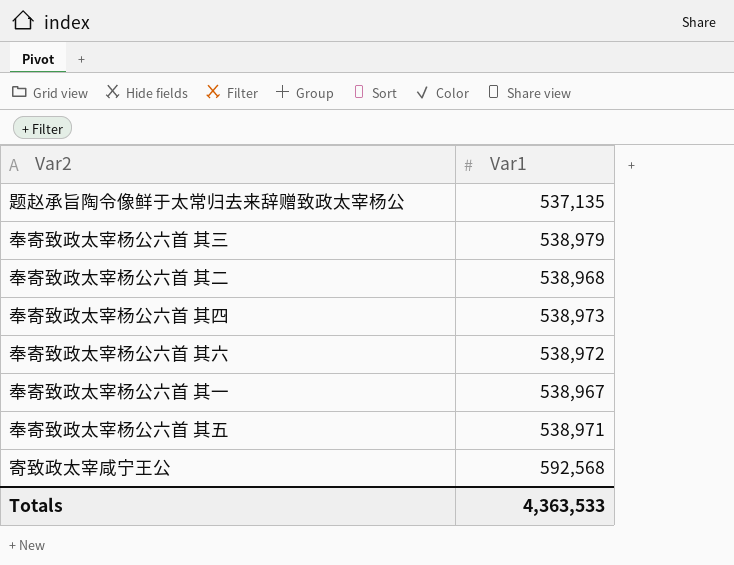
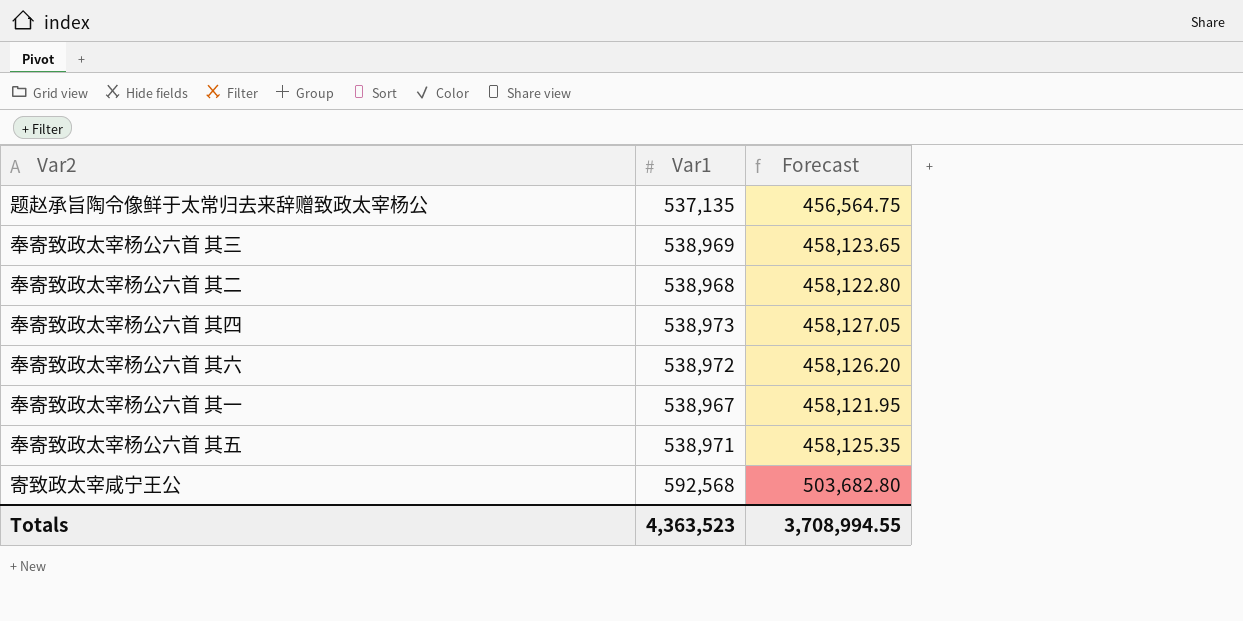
column Forecast | formula: none -> [Var1] * 0.85
奉寄致政太宰杨公六首 其三 | Var1: 538,979 -> 538,969
Totals | Var1: 4,363,533 -> 4,363,523

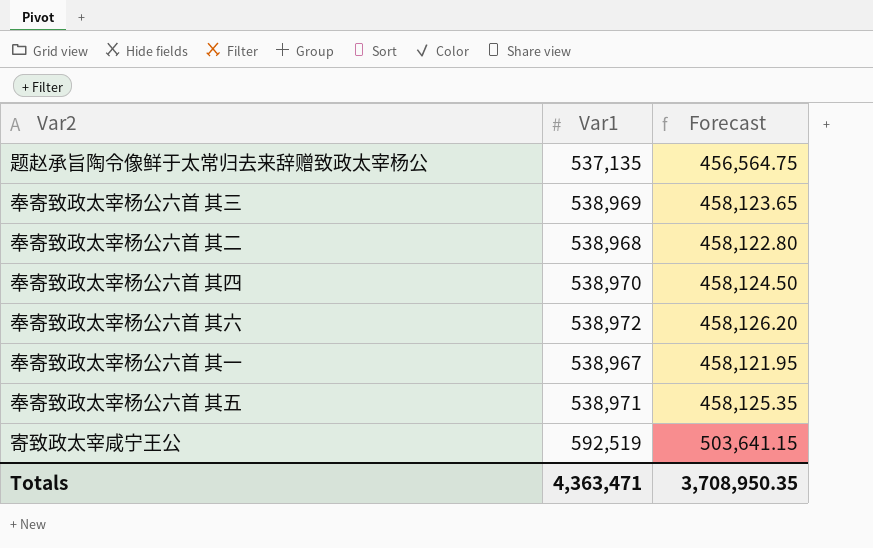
奉寄致政太宰杨公六首 其四 | Var1: 538,973 -> 538,970
奉寄致政太宰杨公六首 其四 | Forecast: 458,127.05 -> 458,124.50
寄致政太宰咸宁王公 | Var1: 592,568 -> 592,519
寄致政太宰咸宁王公 | Forecast: 503,682.80 -> 503,641.15
Totals | Var1: 4,363,523 -> 4,363,471
Totals | Forecast: 3,708,994.55 -> 3,708,950.35

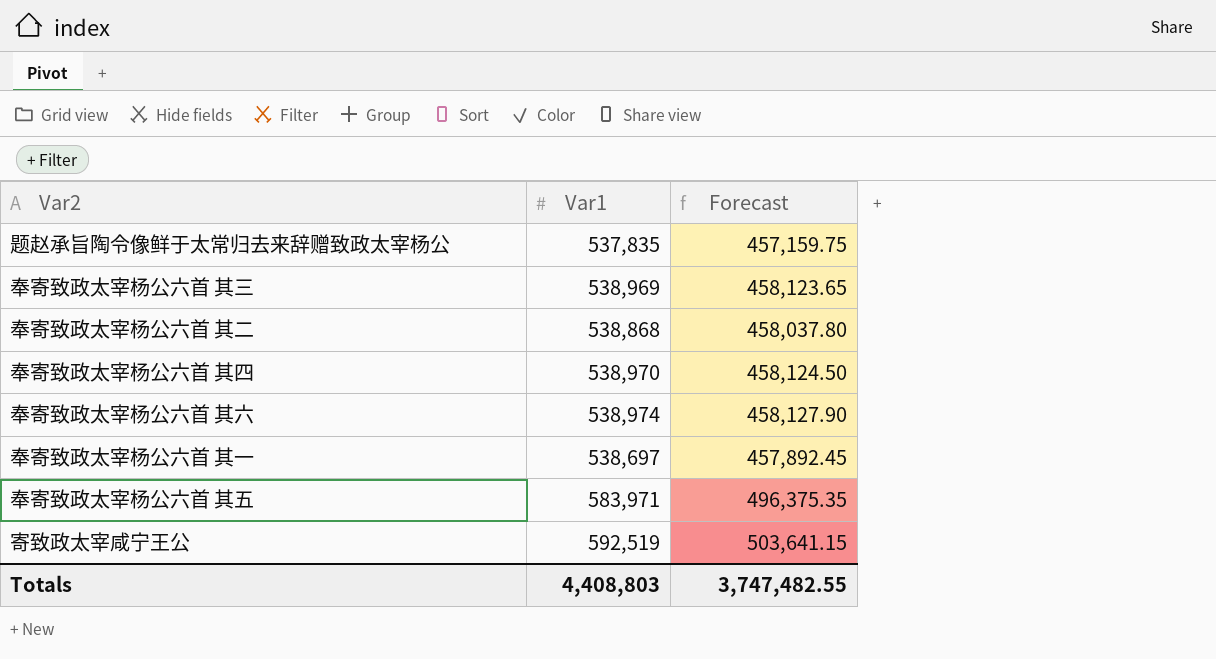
题赵承旨陶令像鲜于太常归去来辞赠致政太宰杨公 | Var1: 537,135 -> 537,835
题赵承旨陶令像鲜于太常归去来辞赠致政太宰杨公 | Forecast: 456,564.75 -> 457,159.75
奉寄致政太宰杨公六首 其二 | Var1: 538,968 -> 538,868
奉寄致政太宰杨公六首 其二 | Forecast: 458,122.80 -> 458,037.80
奉寄致政太宰杨公六首 其六 | Var1: 538,972 -> 538,974
奉寄致政太宰杨公六首 其六 | Forecast: 458,126.20 -> 458,127.90
奉寄致政太宰杨公六首 其一 | Var1: 538,967 -> 538,697
奉寄致政太宰杨公六首 其一 | Forecast: 458,121.95 -> 457,892.45
奉寄致政太宰杨公六首 其五 | Var1: 538,971 -> 583,971
奉寄致政太宰杨公六首 其五 | Forecast: 458,125.35 -> 496,375.35
Totals | Var1: 4,363,471 -> 4,408,803
Totals | Forecast: 3,708,950.35 -> 3,747,482.55

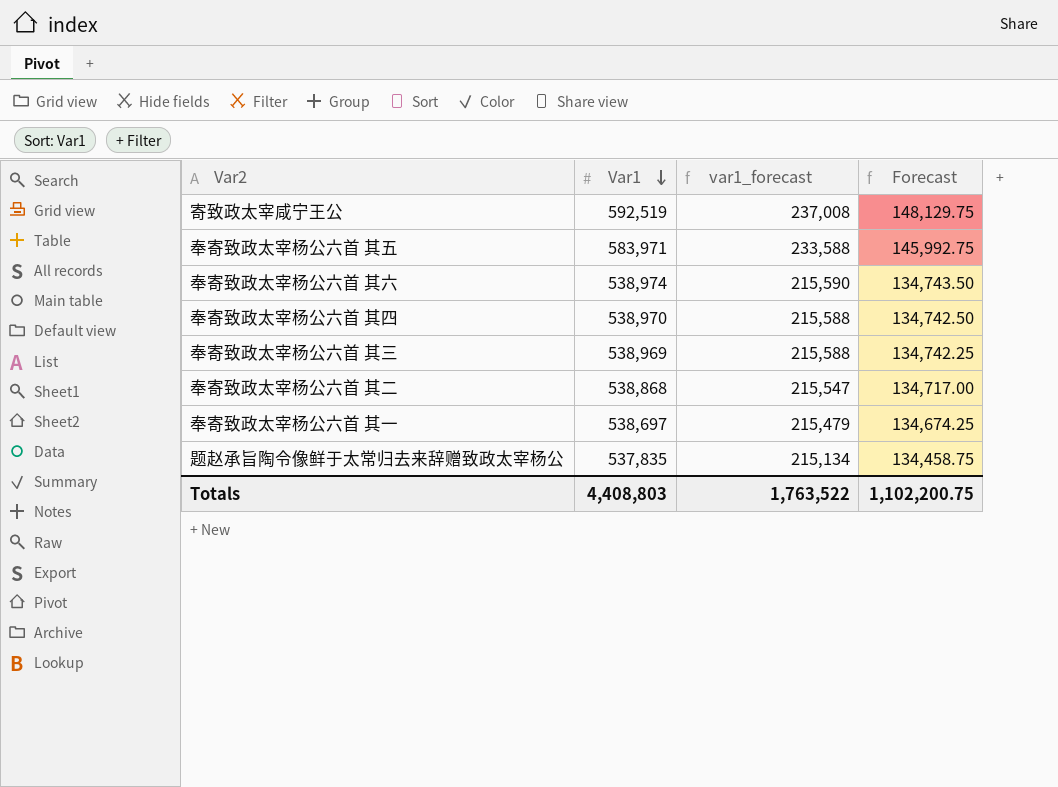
row order: none -> Var1 descending
column var1_forecast | formula: none -> [Var1] * 0.4
column Forecast | formula: [Var1] * 0.85 -> [Var1] * 0.25
Totals | Forecast: 3,747,482.55 -> 1,102,200.75

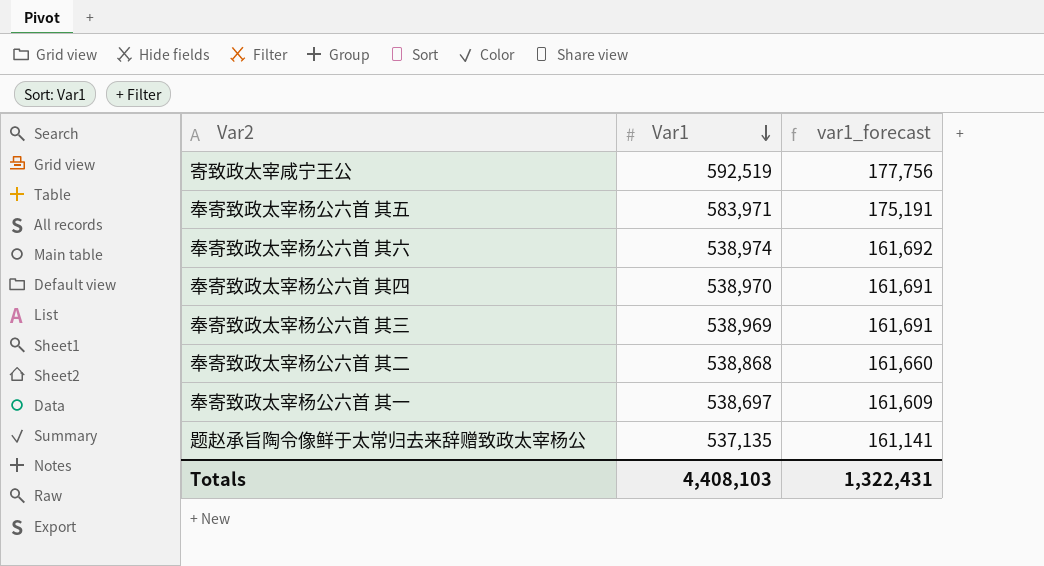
column Forecast | formula: [Var1] * 0.25 -> none
column var1_forecast | formula: [Var1] * 0.4 -> [Var1] * 0.3
题赵承旨陶令像鲜于太常归去来辞赠致政太宰杨公 | Var1: 537,835 -> 537,135
Totals | Var1: 4,408,803 -> 4,408,103
Totals | var1_forecast: 1,763,522 -> 1,322,431

